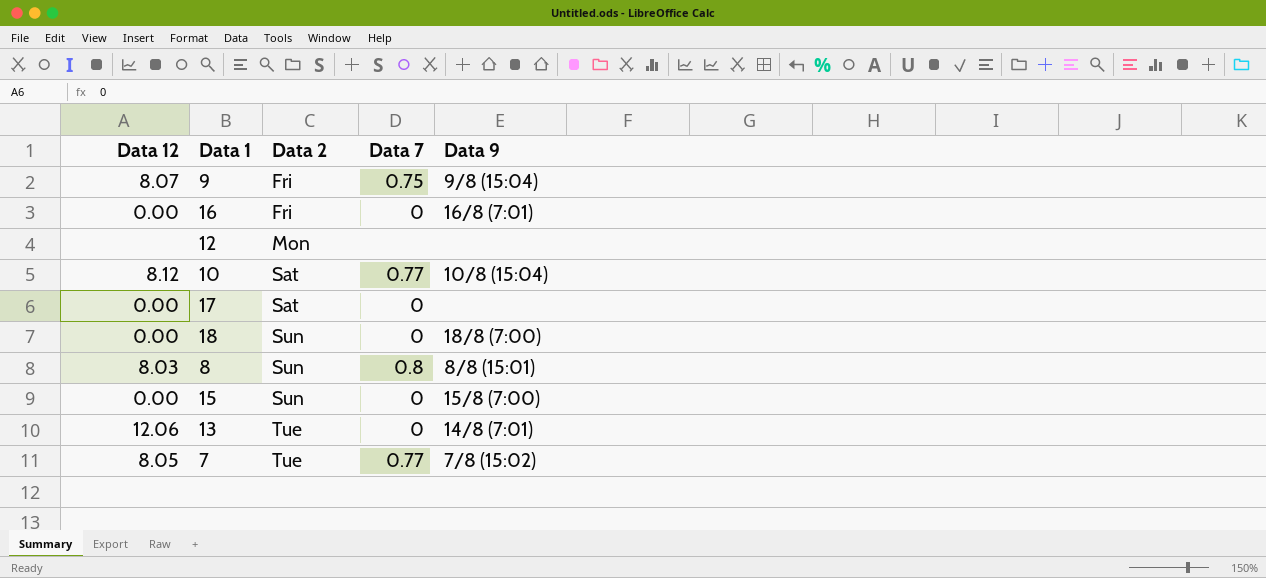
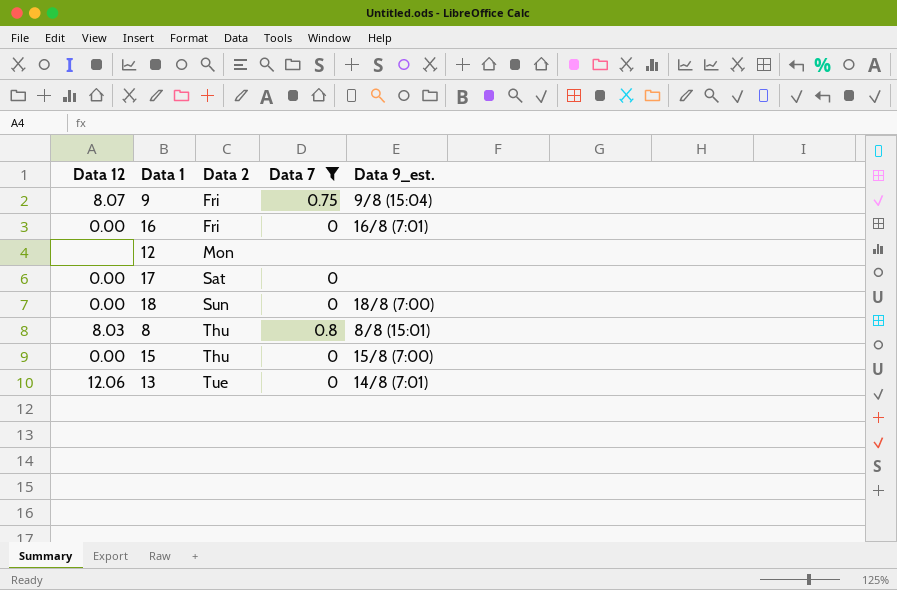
filter: none -> Data 7 != 0.77
column name: Data 9 -> Data 9_est.
8 | Data 2: Sun -> Thu
15 | Data 2: Sun -> Thu

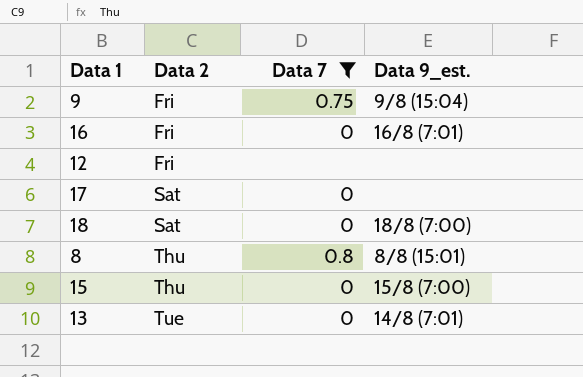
column Data 12 | position: 1 -> none
12 | Data 2: Mon -> Fri
18 | Data 2: Sun -> Sat

